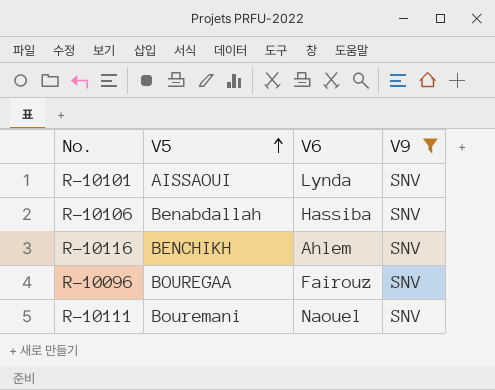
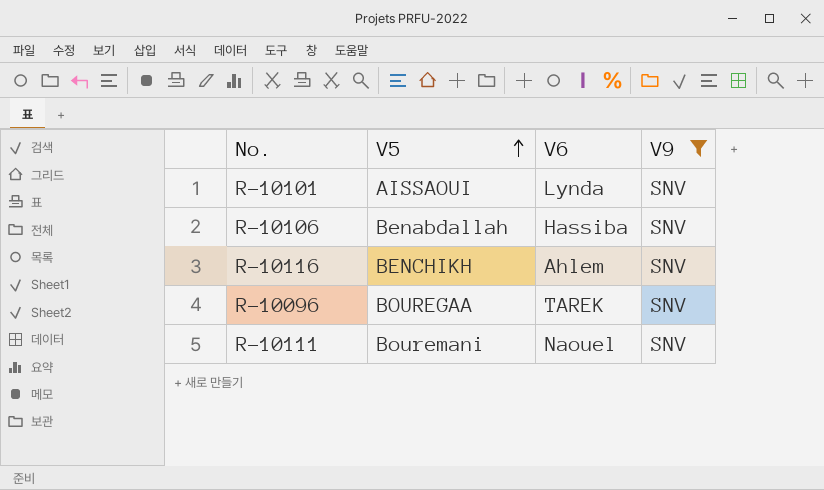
R-10096 | V6: Fairouz -> TAREK

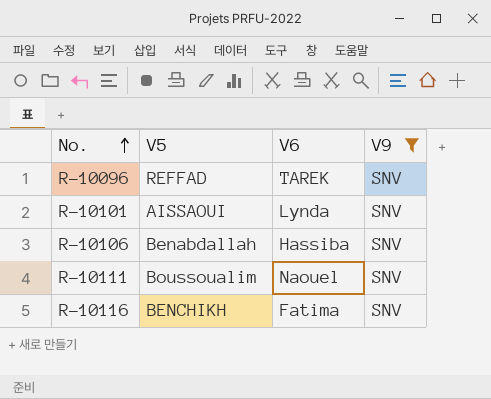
row order: V5 ascending -> No. ascending
R-10096 | V5: BOUREGAA -> REFFAD
R-10111 | V5: Bouremani -> Boussoualim
R-10116 | V6: Ahlem -> Fatima

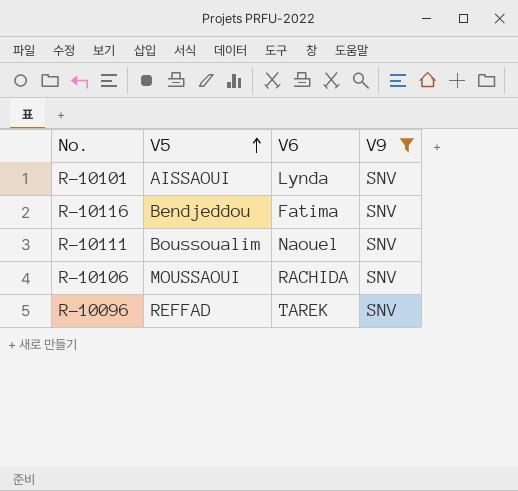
row order: No. ascending -> V5 ascending
R-10116 | V5: BENCHIKH -> Bendjeddou
R-10106 | V5: Benabdallah -> MOUSSAOUI
R-10106 | V6: Hassiba -> RACHIDA

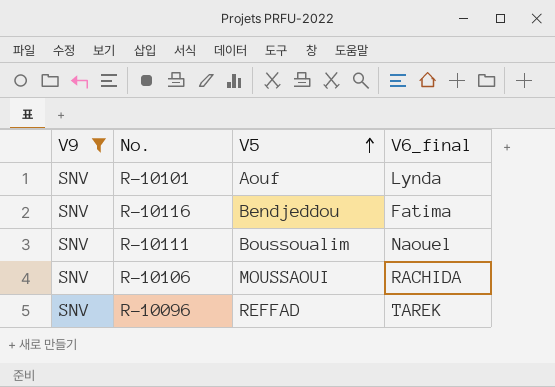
column V9 | position: 4 -> 1
column name: V6 -> V6_final
R-10101 | V5: AISSAOUI -> Aouf

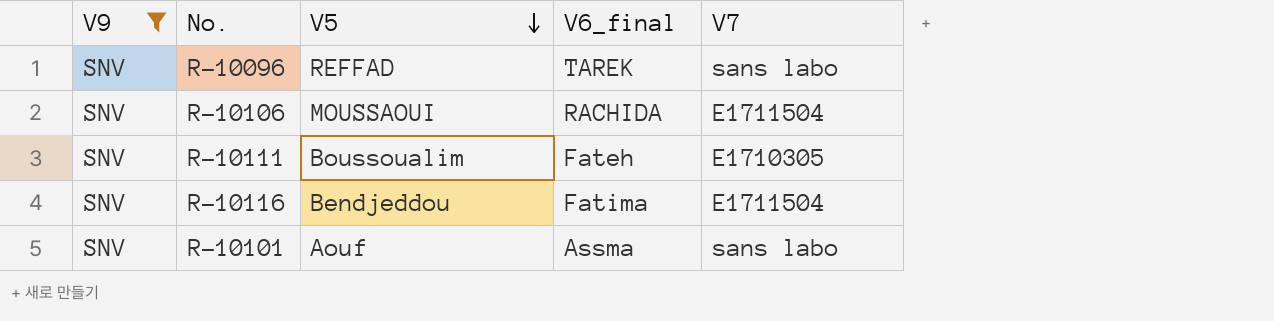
row order: V5 ascending -> V5 descending
column V7 | position: none -> 5
R-10111 | V6_final: Naouel -> Fateh
R-10101 | V6_final: Lynda -> Assma

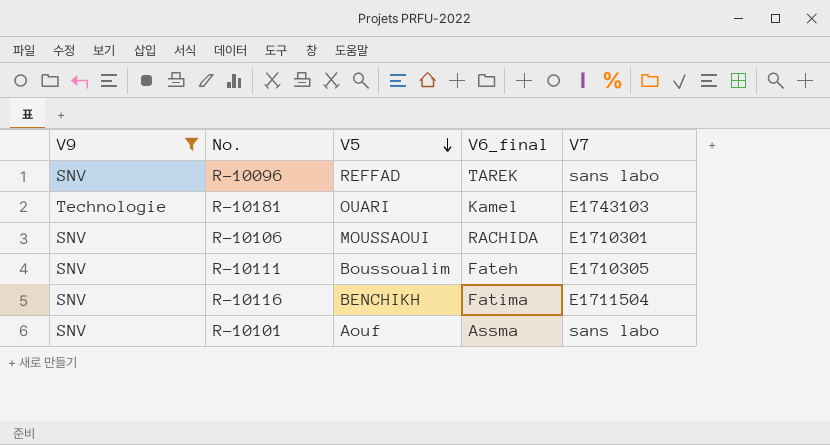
row R-10181: none -> Technologie | OUARI | Kamel | E1743103
R-10106 | V7: E1711504 -> E1710301
R-10116 | V5: Bendjeddou -> BENCHIKH

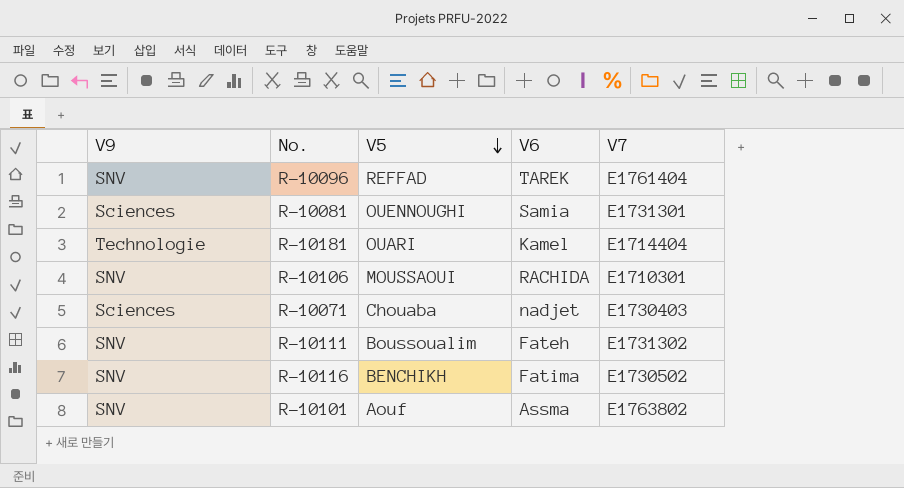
filter: V9 != Sciences -> none
column name: V6_final -> V6
R-10096 | V7: sans labo -> E1761404
R-10181 | V7: E1743103 -> E1714404
R-10111 | V7: E1710305 -> E1731302
R-10116 | V7: E1711504 -> E1730502
R-10101 | V7: sans labo -> E1763802

